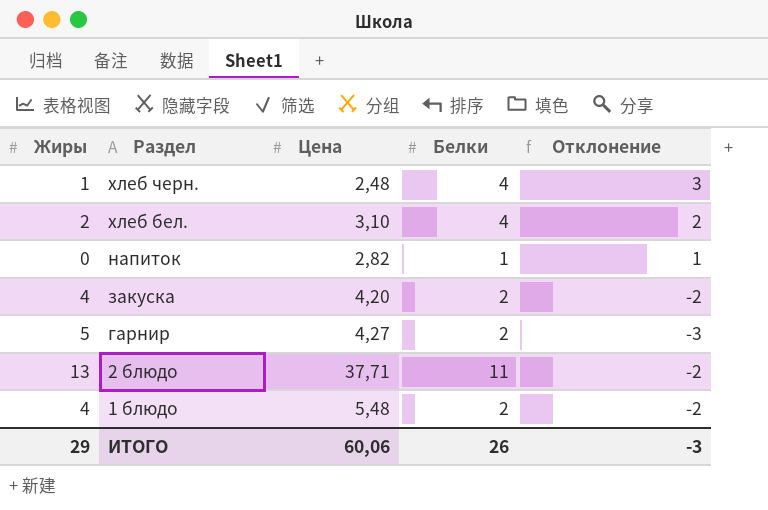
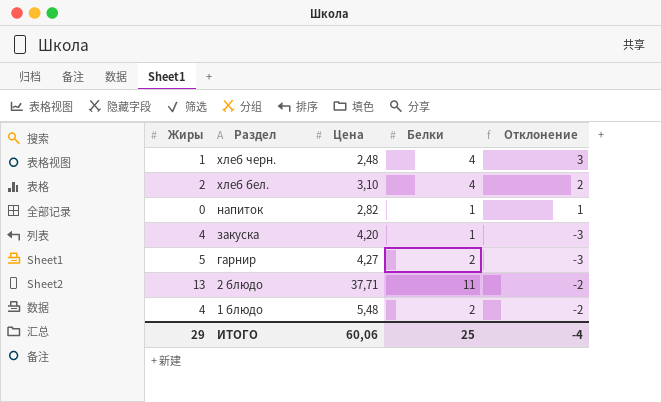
закуска | Белки: 2 -> 1
закуска | Отклонение: -2 -> -3
ИТОГО | Белки: 26 -> 25
ИТОГО | Отклонение: -3 -> -4

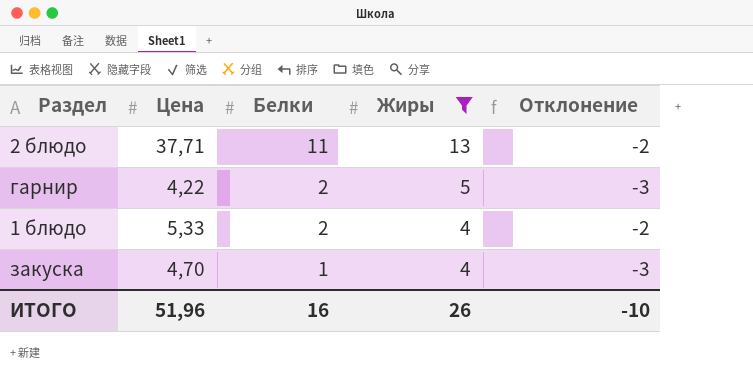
filter: none -> Жиры >= 4
row order: Раздел descending -> Белки descending
column Жиры | position: 1 -> 4
гарнир | Цена: 4,27 -> 4,22
1 блюдо | Цена: 5,48 -> 5,33
закуска | Цена: 4,20 -> 4,70
ИТОГО | Цена: 60,06 -> 51,96
ИТОГО | Белки: 25 -> 16
ИТОГО | Жиры: 29 -> 26
ИТОГО | Отклонение: -4 -> -10

